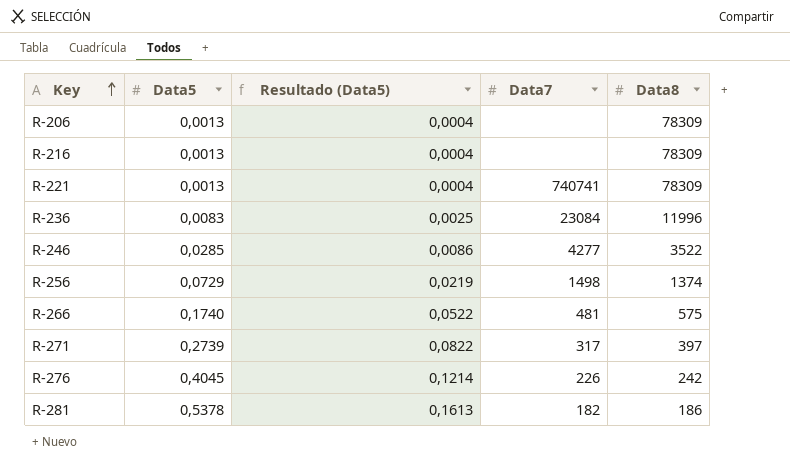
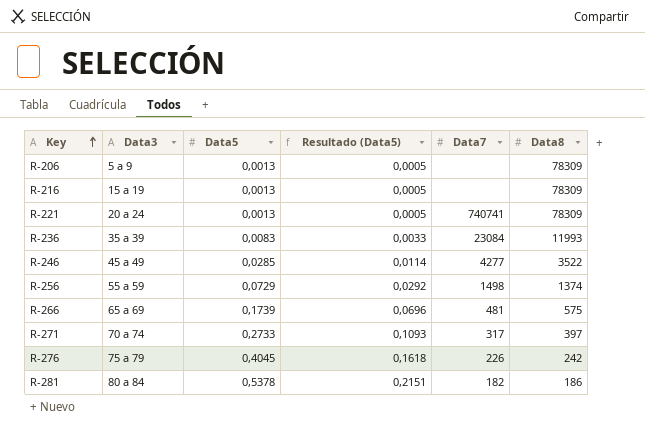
column Data3 | position: none -> 2
column Resultado (Data5) | formula: [Data5] * 0,3 -> [Data5] * 0,4
R-236 | Data8: 11996 -> 11993
R-266 | Data5: 0,1740 -> 0,1739
R-271 | Data5: 0,2739 -> 0,2733

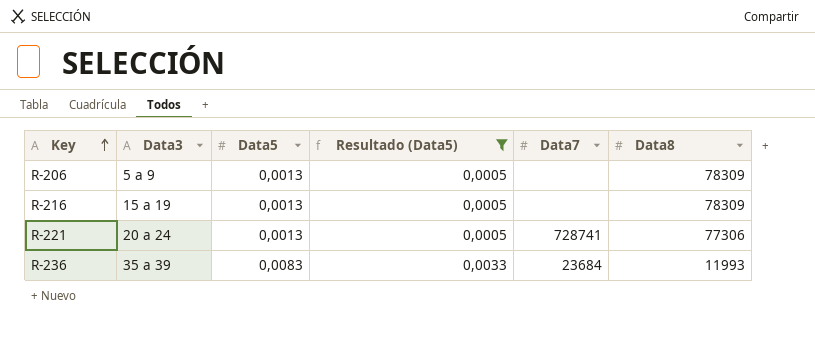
filter: none -> Resultado (Data5) <= 0,0033
R-221 | Data7: 740741 -> 728741
R-221 | Data8: 78309 -> 77306
R-236 | Data7: 23084 -> 23684

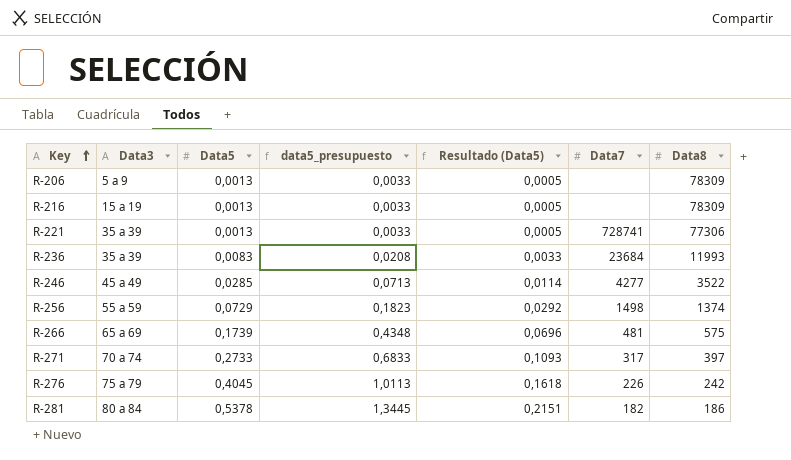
filter: Resultado (Data5) <= 0,0033 -> none
column data5_presupuesto | formula: none -> [Data5] * 2,5
R-221 | Data3: 20 a 24 -> 35 a 39

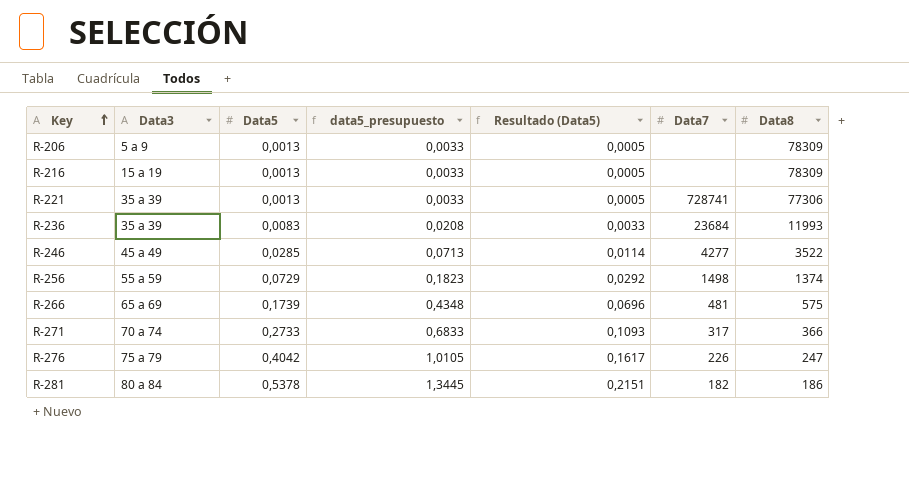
R-271 | Data8: 397 -> 366
R-276 | Data5: 0,4045 -> 0,4042
R-276 | data5_presupuesto: 1,0113 -> 1,0105
R-276 | Resultado (Data5): 0,1618 -> 0,1617
R-276 | Data8: 242 -> 247

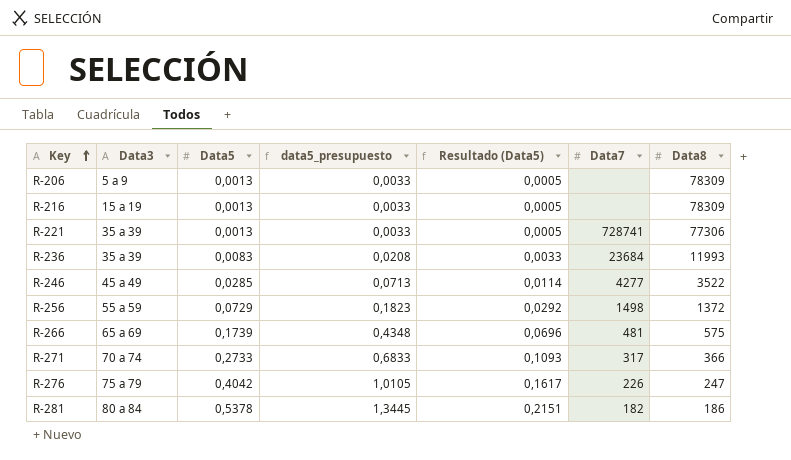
R-256 | Data8: 1374 -> 1372

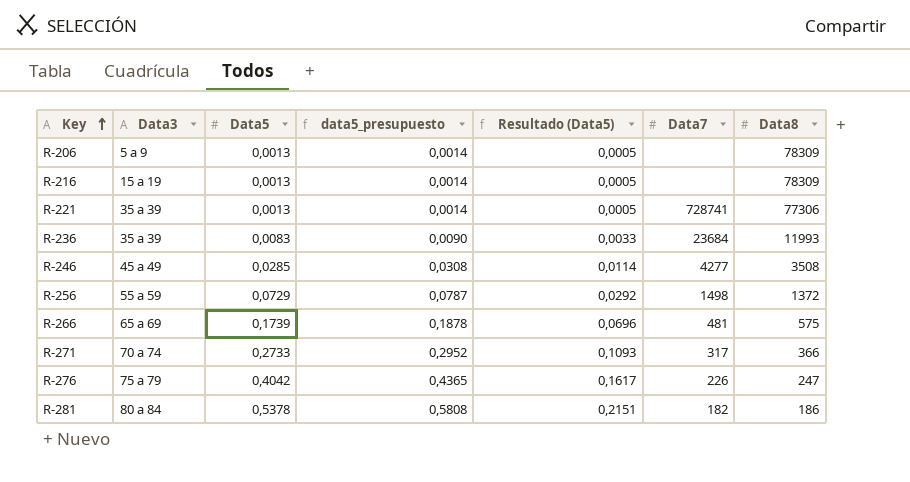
column data5_presupuesto | formula: [Data5] * 2,5 -> [Data5] * 1,08
R-246 | Data8: 3522 -> 3508

